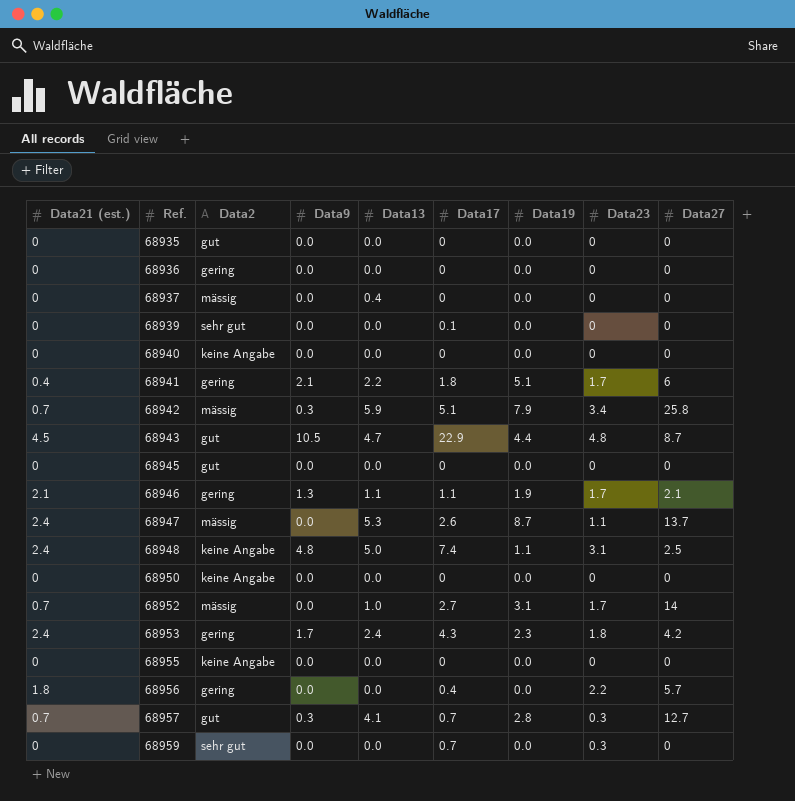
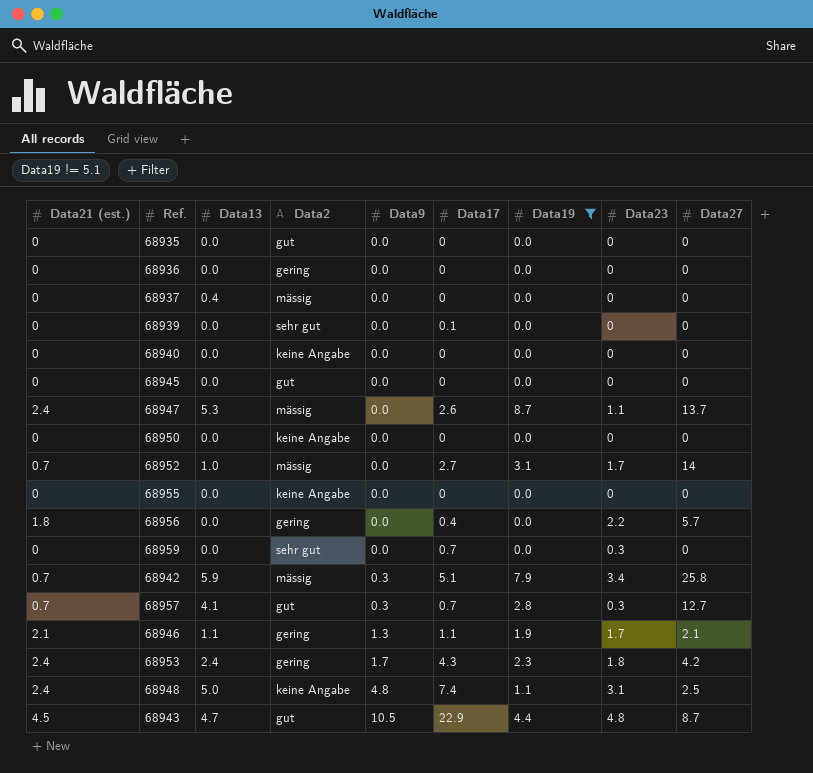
filter: none -> Data19 != 5.1
row order: Ref. ascending -> Data9 ascending
column Data13 | position: 5 -> 3

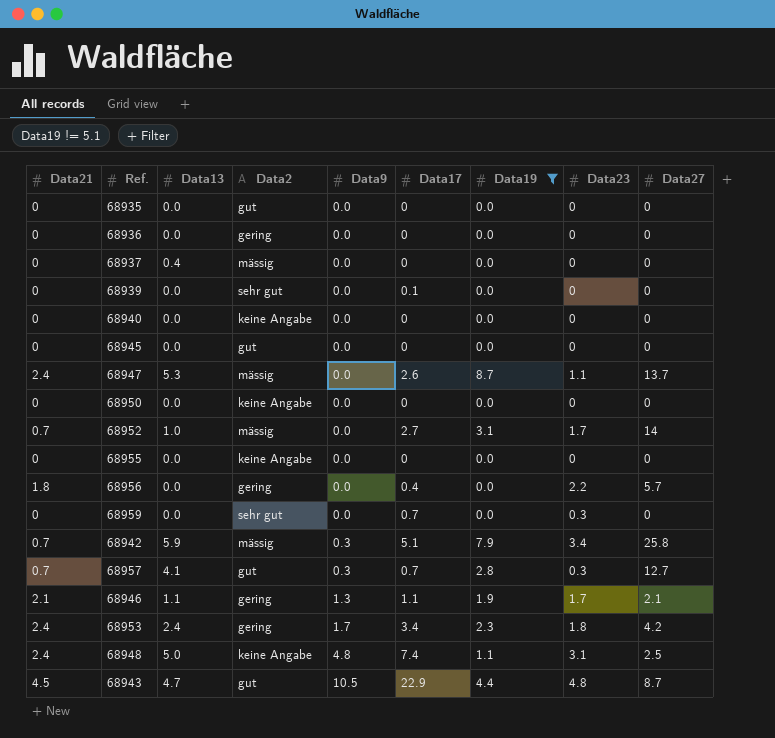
column name: Data21 (est.) -> Data21
68953 | Data17: 4.3 -> 3.4

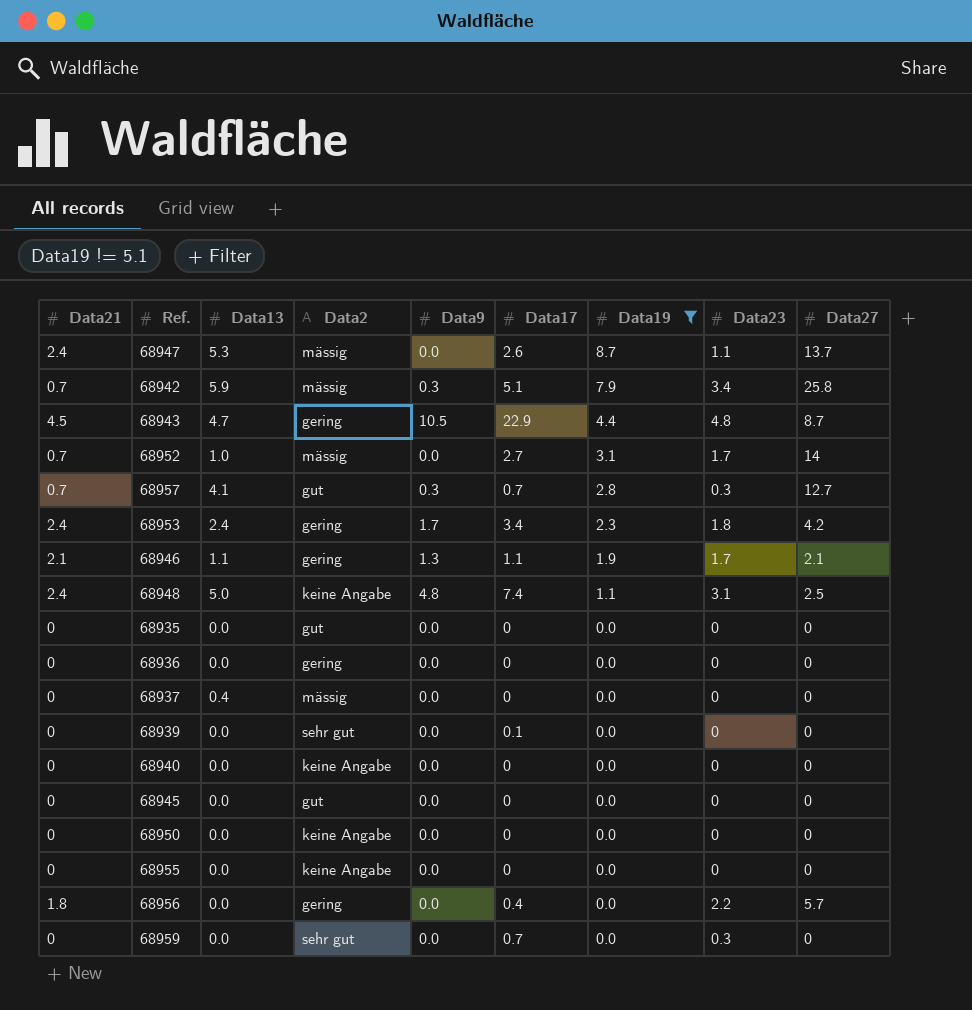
row order: Data9 ascending -> Data19 descending
68943 | Data2: gut -> gering

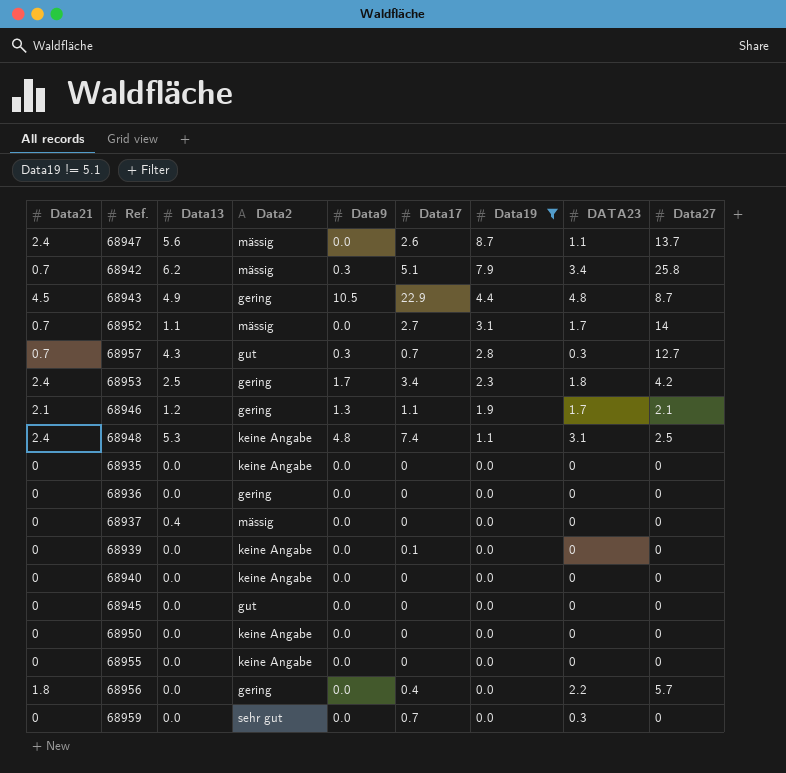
column name: Data23 -> DATA23
68947 | Data13: 5.3 -> 5.6
68942 | Data13: 5.9 -> 6.2
68943 | Data13: 4.7 -> 4.9
68952 | Data13: 1.0 -> 1.1
68957 | Data13: 4.1 -> 4.3
68953 | Data13: 2.4 -> 2.5
68946 | Data13: 1.1 -> 1.2
68948 | Data13: 5.0 -> 5.3
68935 | Data2: gut -> keine Angabe
68939 | Data2: sehr gut -> keine Angabe

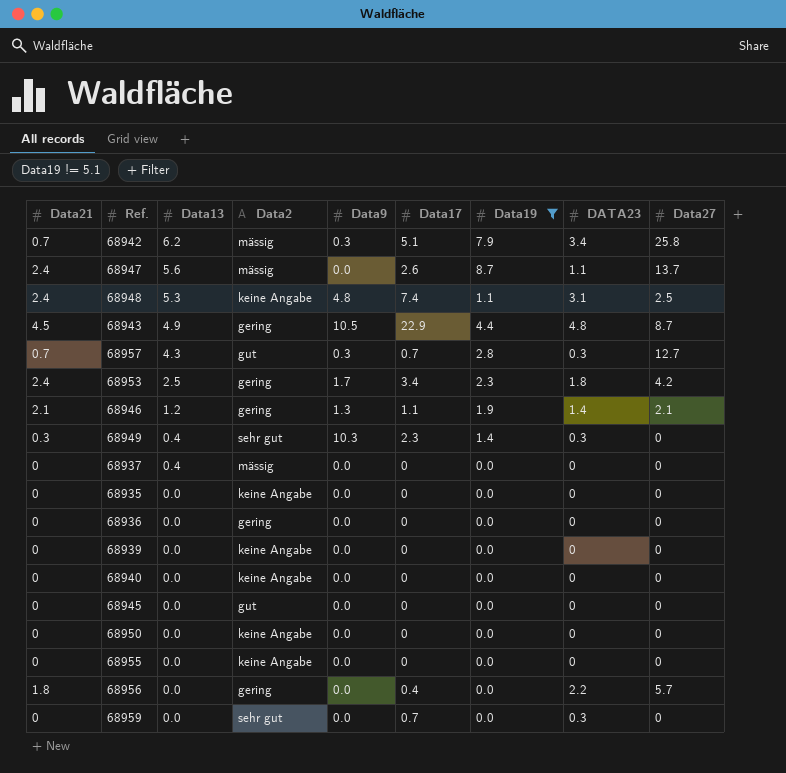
row order: Data19 descending -> Data13 descending
row 68952: 0.7 | 1.1 | mässig | 0.0 | 2.7 | 3.1 | 1.7 | 14 -> none
68946 | DATA23: 1.7 -> 1.4
row 68949: none -> 0.3 | 0.4 | sehr gut | 10.3 | 2.3 | 1.4 | 0.3 | 0
68939 | Data17: 0.1 -> 0

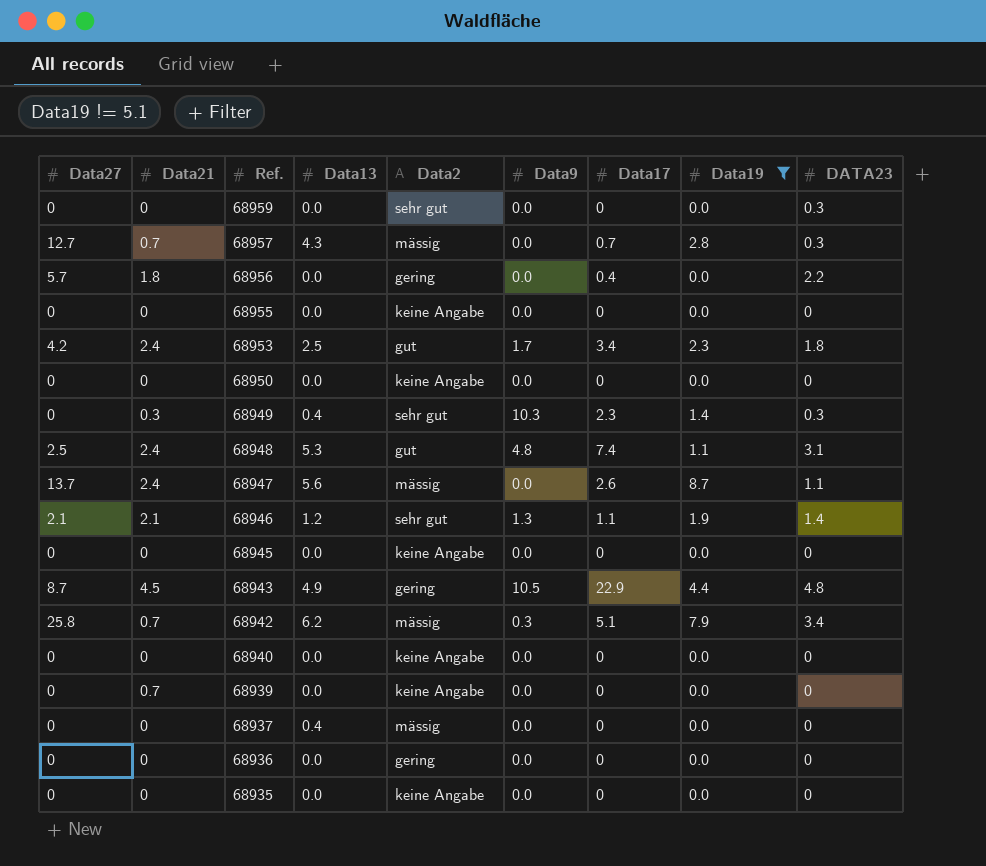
row order: Data13 descending -> Ref. descending
column Data27 | position: 9 -> 1
68959 | Data17: 0.7 -> 0
68957 | Data2: gut -> mässig
68957 | Data9: 0.3 -> 0.0
68953 | Data2: gering -> gut
68948 | Data2: keine Angabe -> gut
68946 | Data2: gering -> sehr gut
68945 | Data2: gut -> keine Angabe
68939 | Data21: 0 -> 0.7

